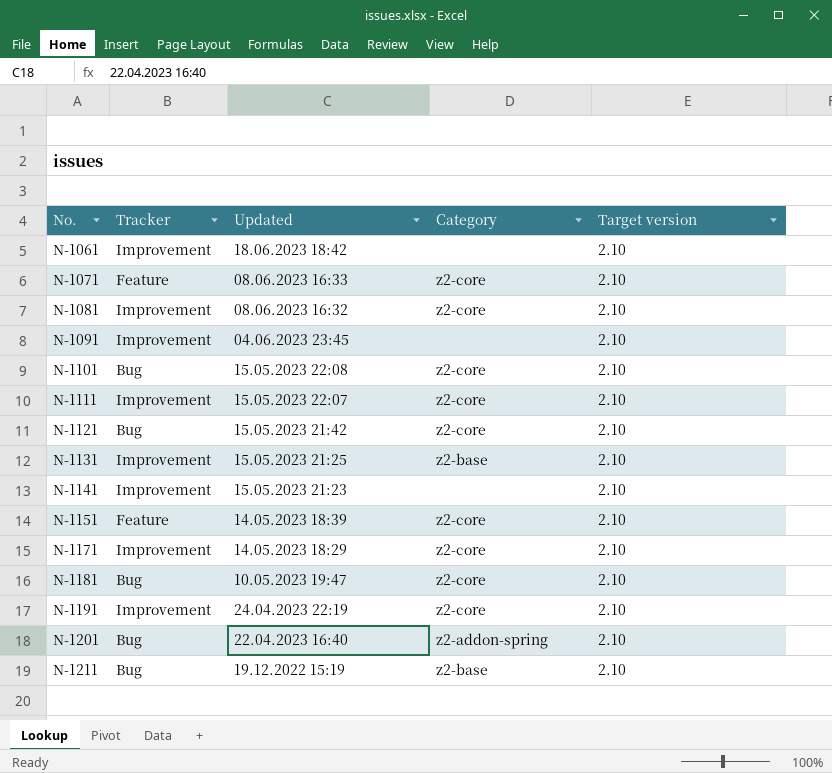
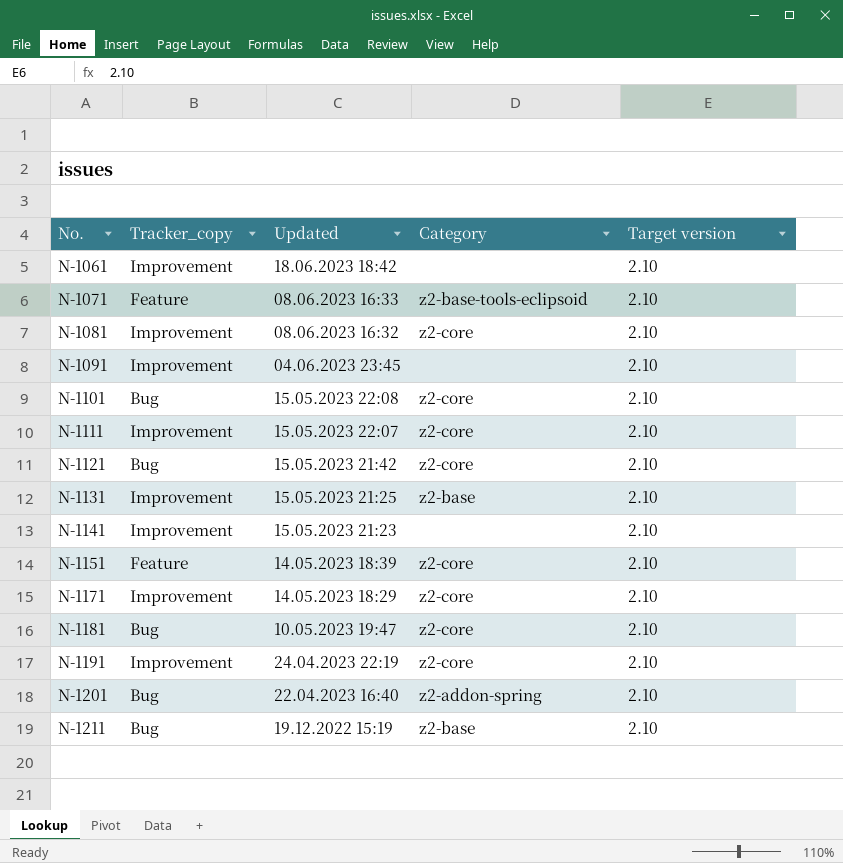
column name: Tracker -> Tracker_copy
N-1071 | Category: z2-core -> z2-base-tools-eclipsoid

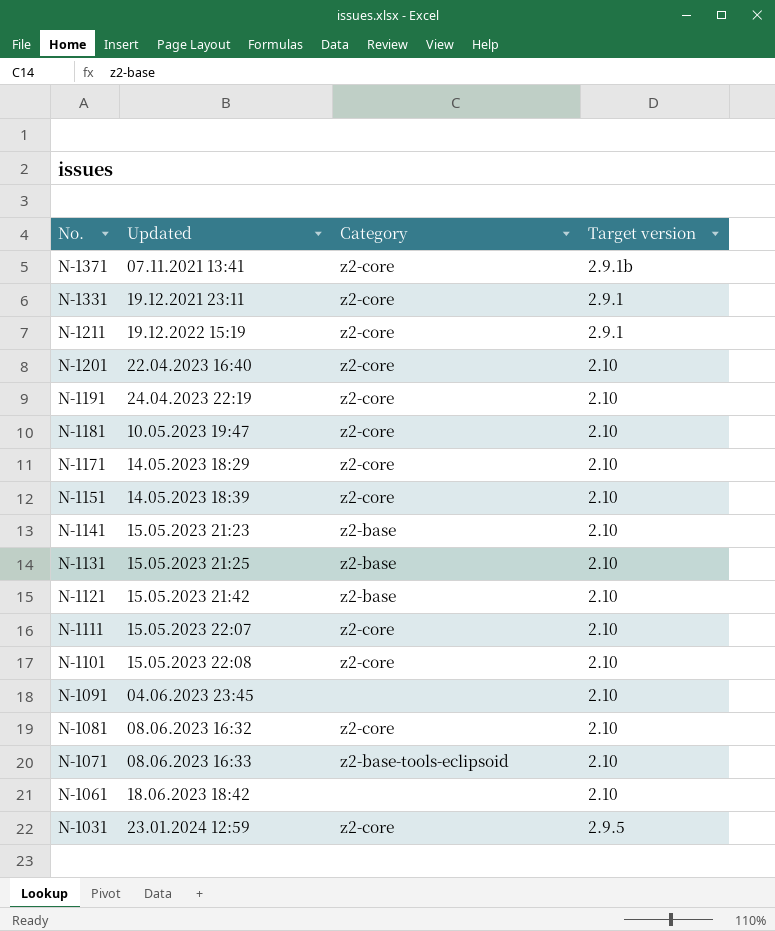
row order: No. ascending -> No. descending
column Tracker_copy | position: 2 -> none
row N-1371: none -> 07.11.2021 13:41 | z2-core | 2.9.1b
row N-1331: none -> 19.12.2021 23:11 | z2-core | 2.9.1
N-1211 | Category: z2-base -> z2-core
N-1211 | Target version: 2.10 -> 2.9.1
N-1201 | Category: z2-addon-spring -> z2-core
N-1141 | Category: none -> z2-base
N-1121 | Category: z2-core -> z2-base
row N-1031: none -> 23.01.2024 12:59 | z2-core | 2.9.5

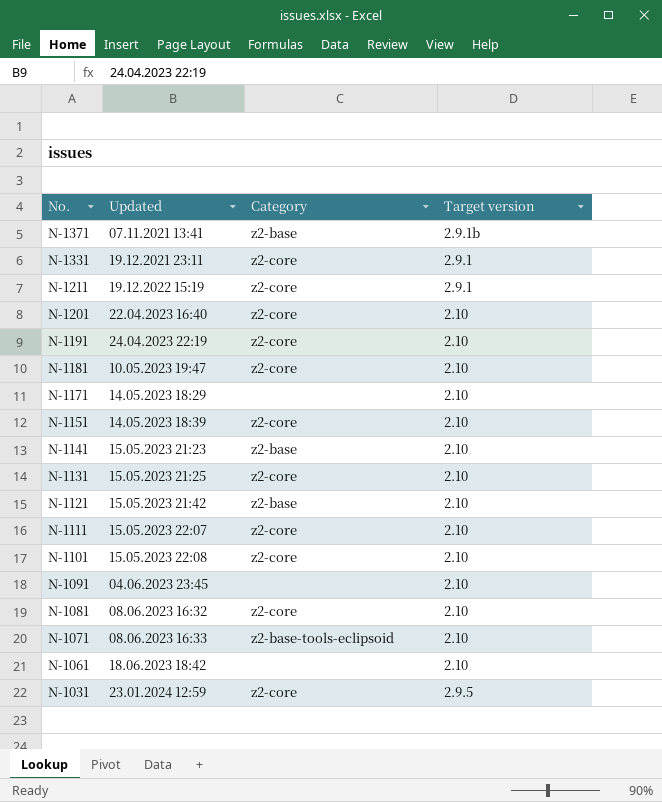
N-1371 | Category: z2-core -> z2-base
N-1171 | Category: z2-core -> none
N-1131 | Category: z2-base -> z2-core

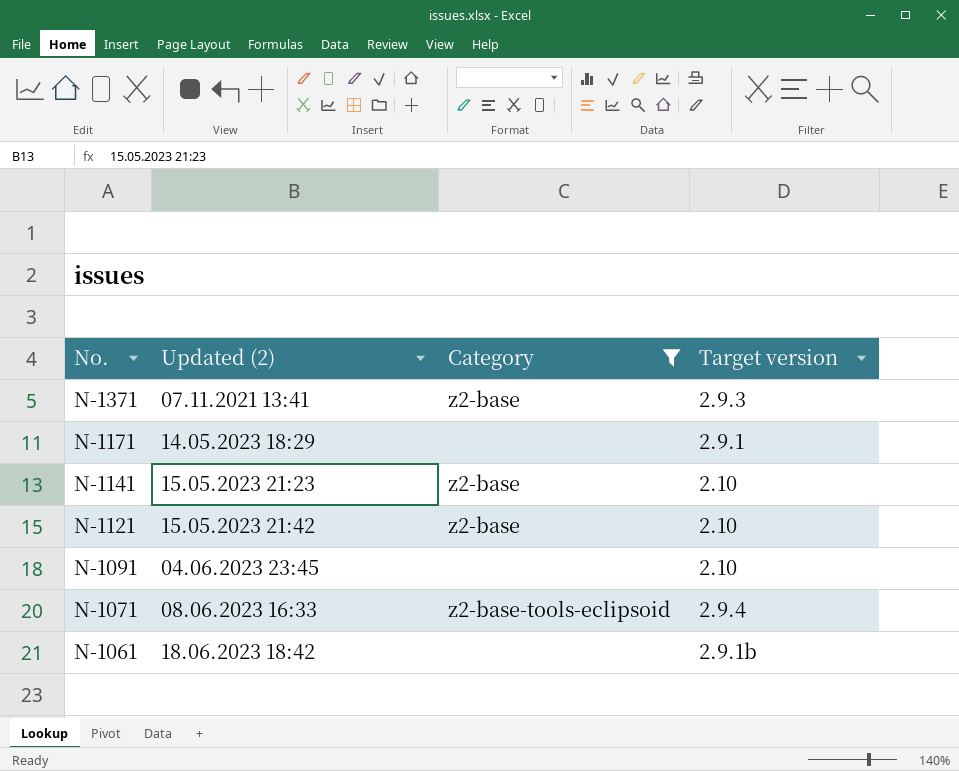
filter: none -> Category != z2-core
column name: Updated -> Updated (2)
N-1371 | Target version: 2.9.1b -> 2.9.3
N-1171 | Target version: 2.10 -> 2.9.1
N-1071 | Target version: 2.10 -> 2.9.4
N-1061 | Target version: 2.10 -> 2.9.1b

